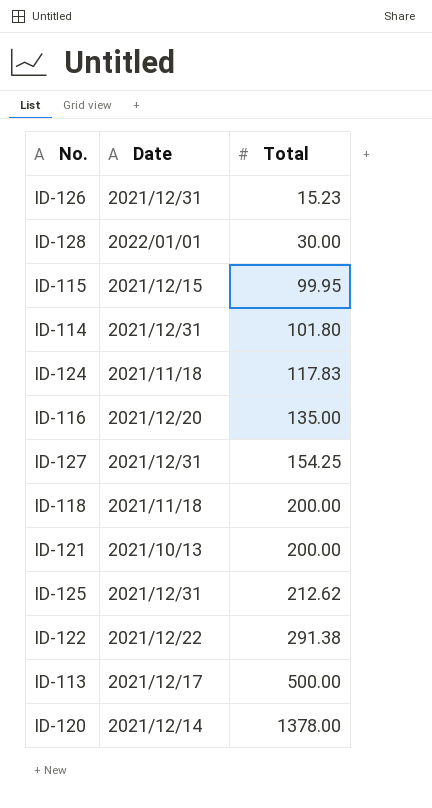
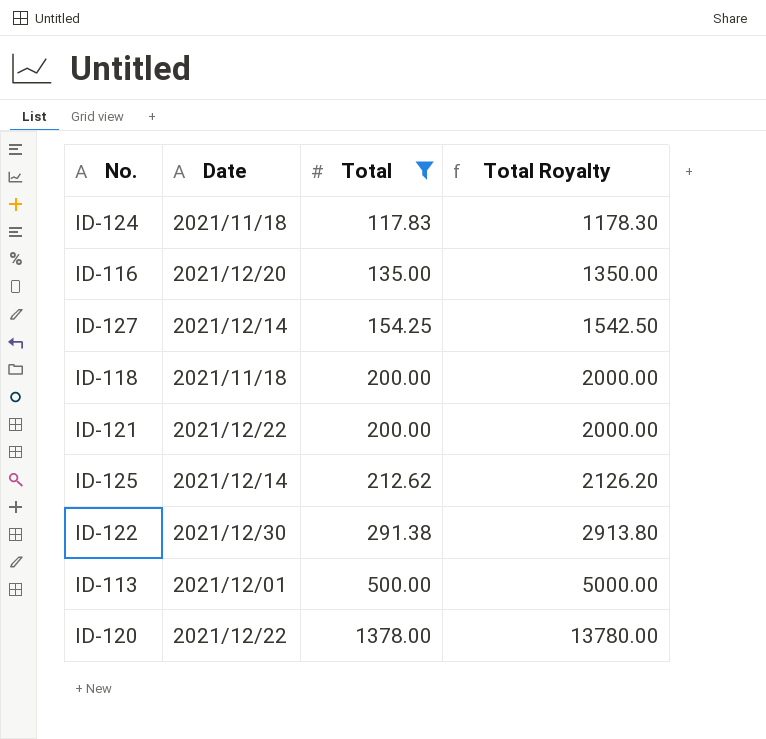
filter: none -> Total >= 117.83
column Total Royalty | formula: none -> [Total] * 10
ID-127 | Date: 2021/12/31 -> 2021/12/14
ID-121 | Date: 2021/10/13 -> 2021/12/22
ID-125 | Date: 2021/12/31 -> 2021/12/14
ID-122 | Date: 2021/12/22 -> 2021/12/30
ID-113 | Date: 2021/12/17 -> 2021/12/01
ID-120 | Date: 2021/12/14 -> 2021/12/22

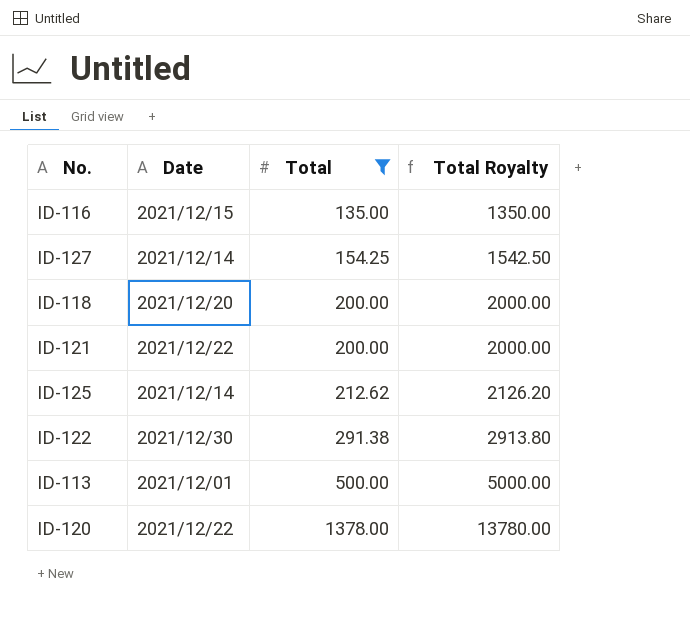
row ID-124: 2021/11/18 | 117.83 | 1178.30 -> none
ID-116 | Date: 2021/12/20 -> 2021/12/15
ID-118 | Date: 2021/11/18 -> 2021/12/20

